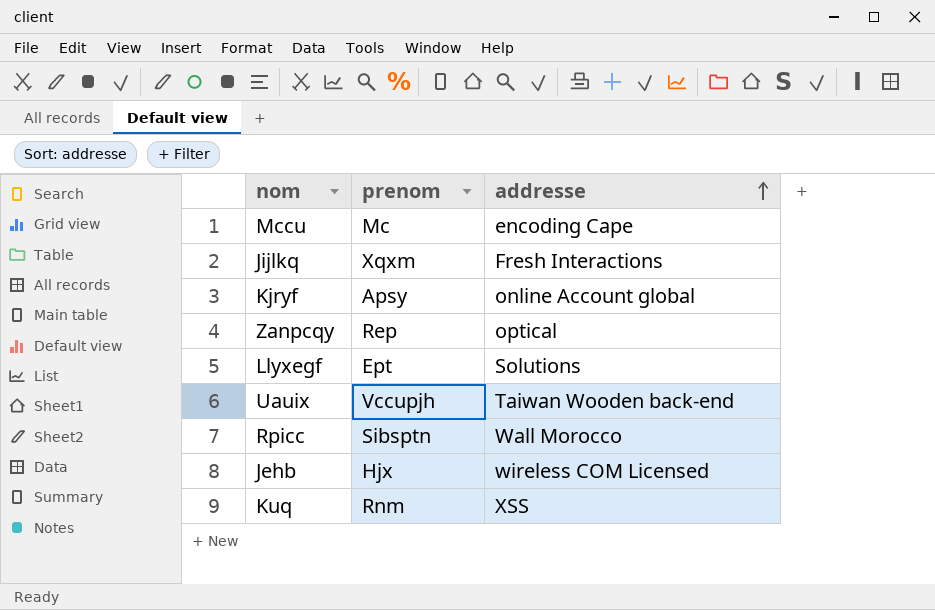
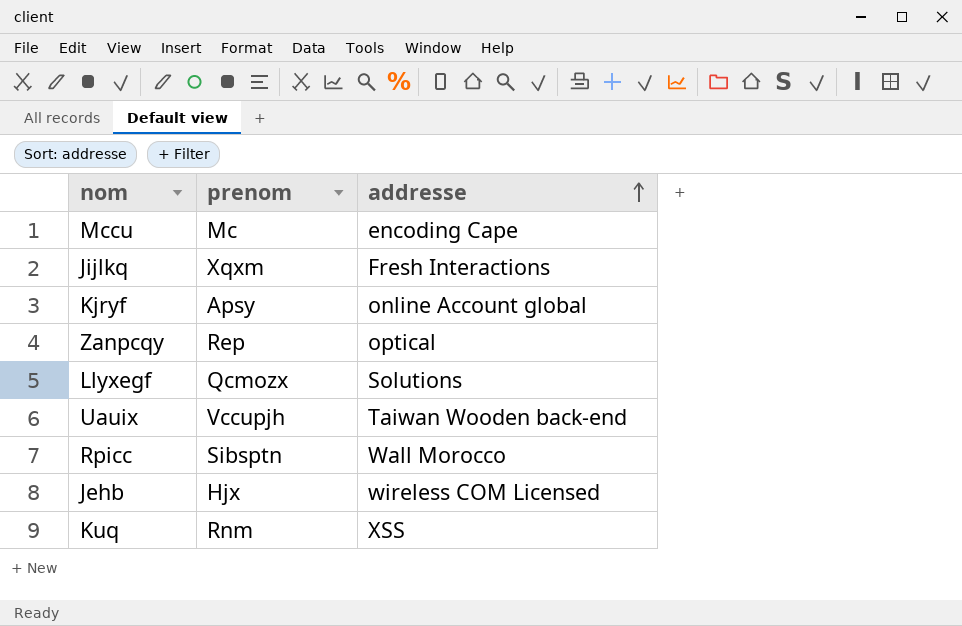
Llyxegf | prenom: Ept -> Qcmozx

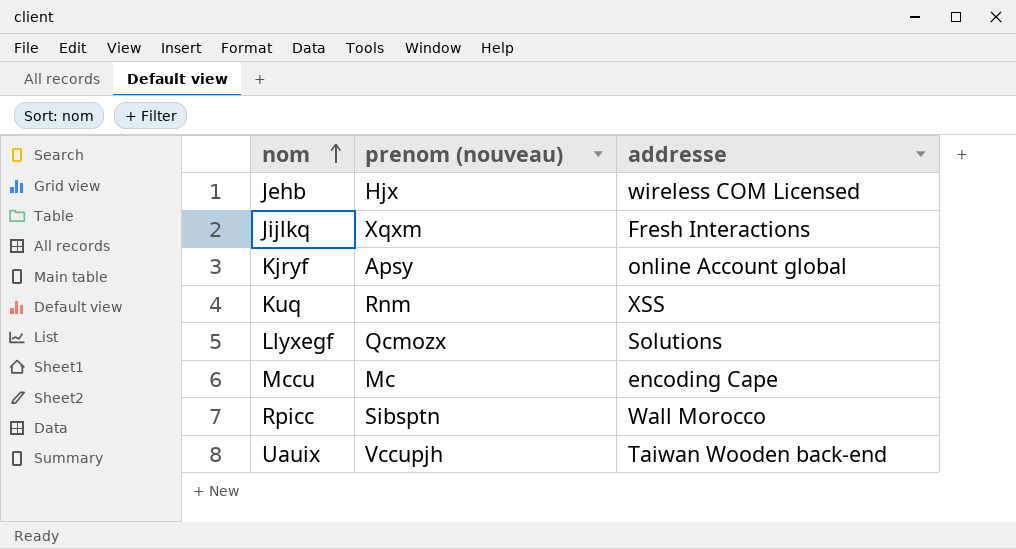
row order: addresse ascending -> nom ascending
column name: prenom -> prenom (nouveau)
row Zanpcqy: Rep | optical -> none

